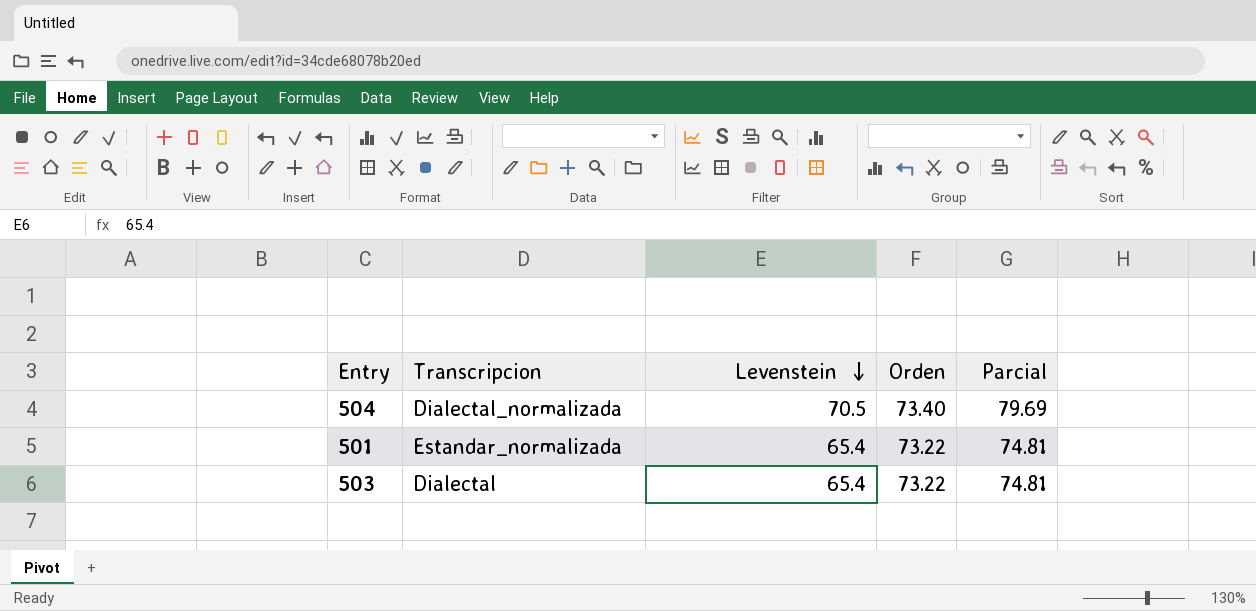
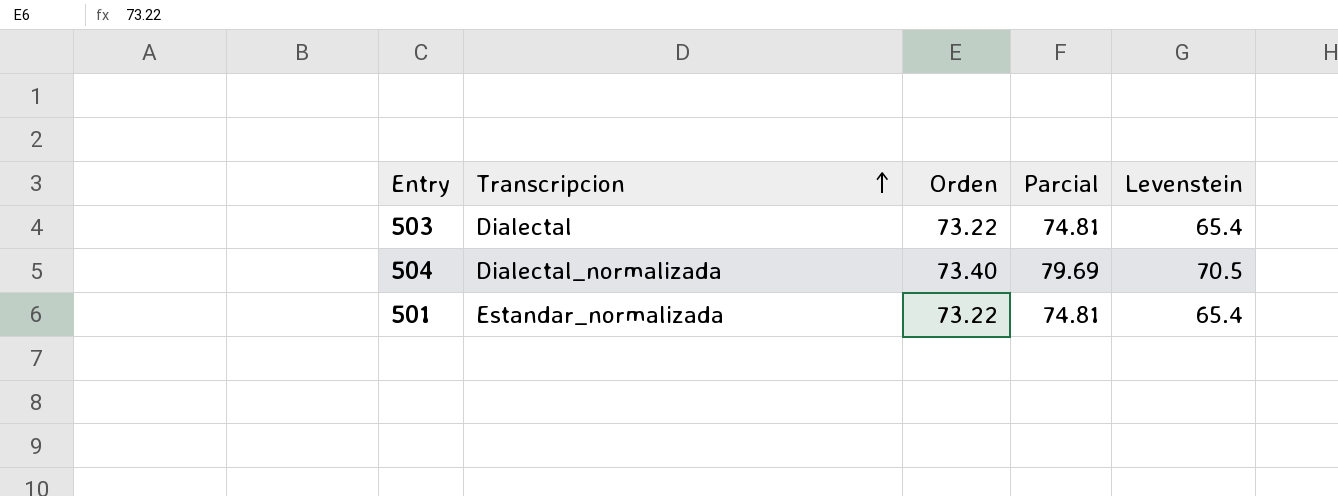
row order: Levenstein descending -> Transcripcion ascending
column Levenstein | position: 3 -> 5

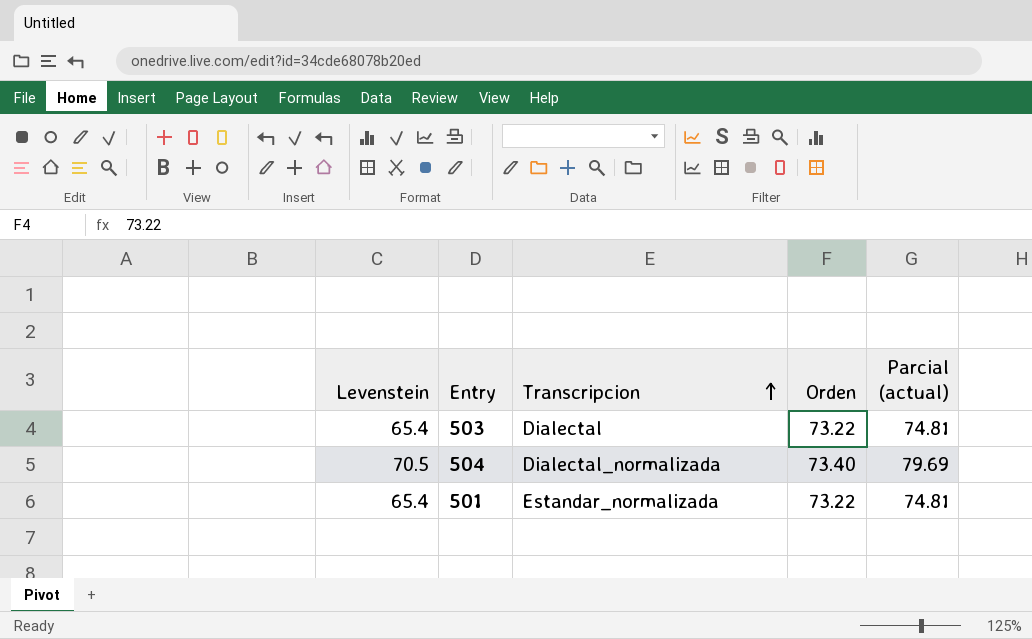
column Levenstein | position: 5 -> 1
column name: Parcial -> Parcial (actual)

